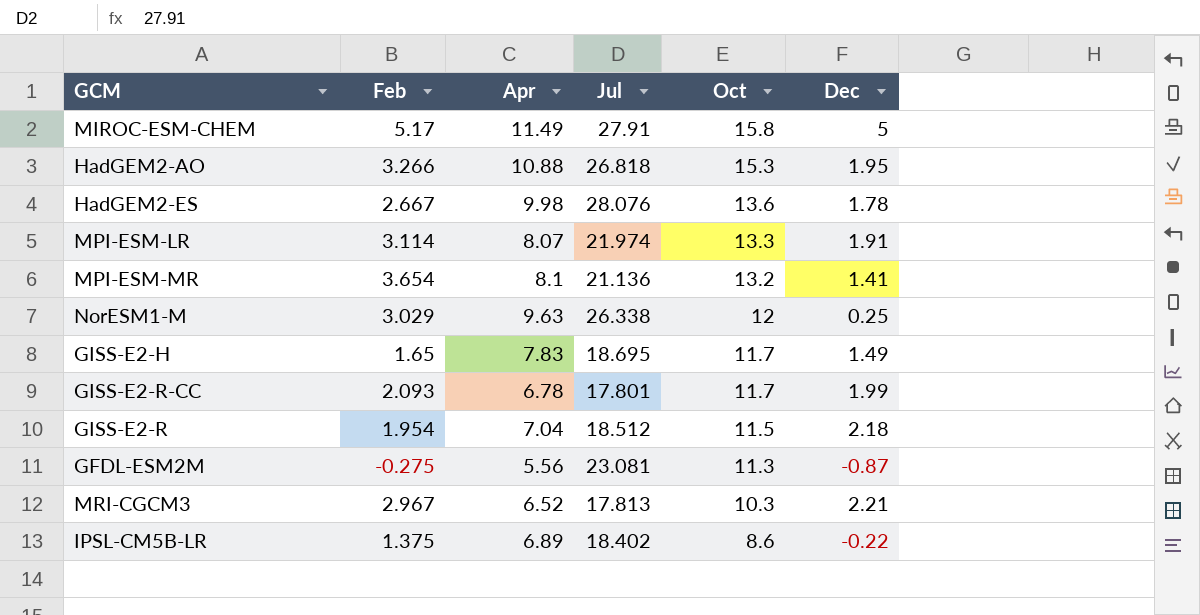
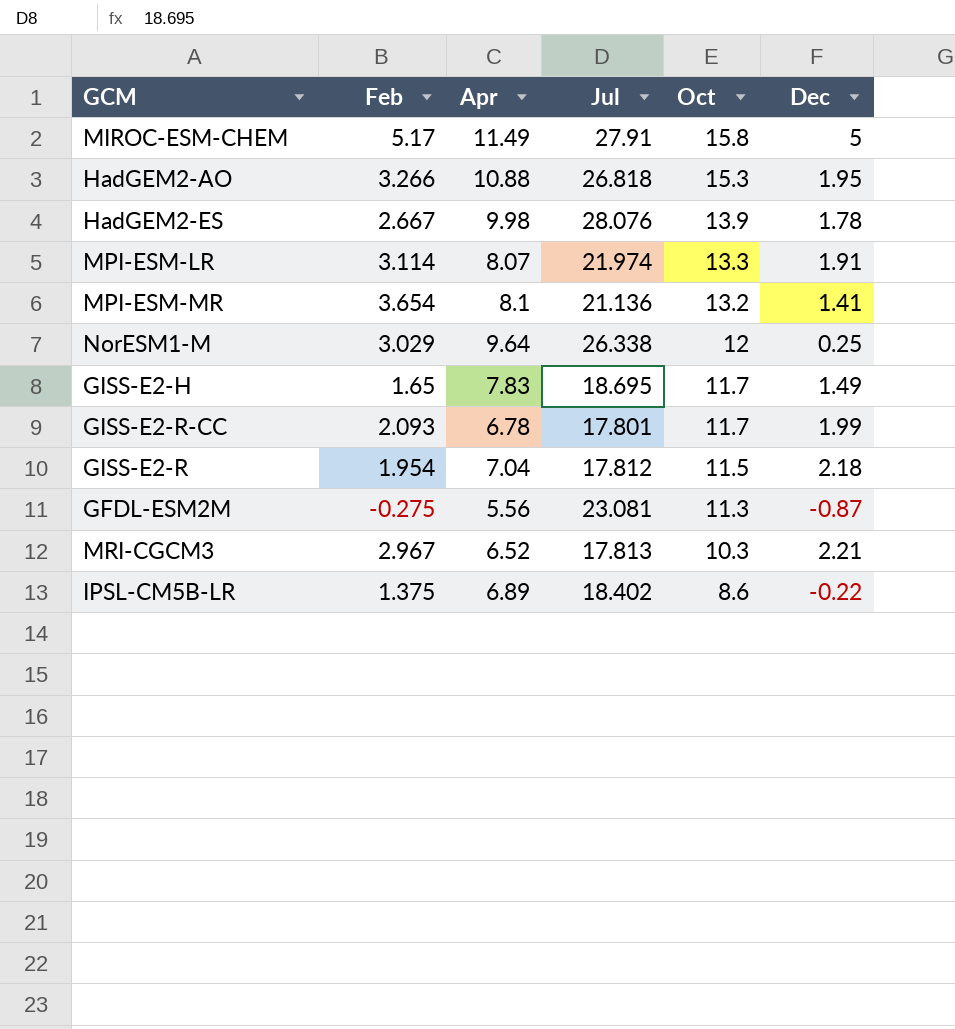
HadGEM2-ES | Oct: 13.6 -> 13.9
NorESM1-M | Apr: 9.63 -> 9.64
GISS-E2-R | Jul: 18.512 -> 17.812

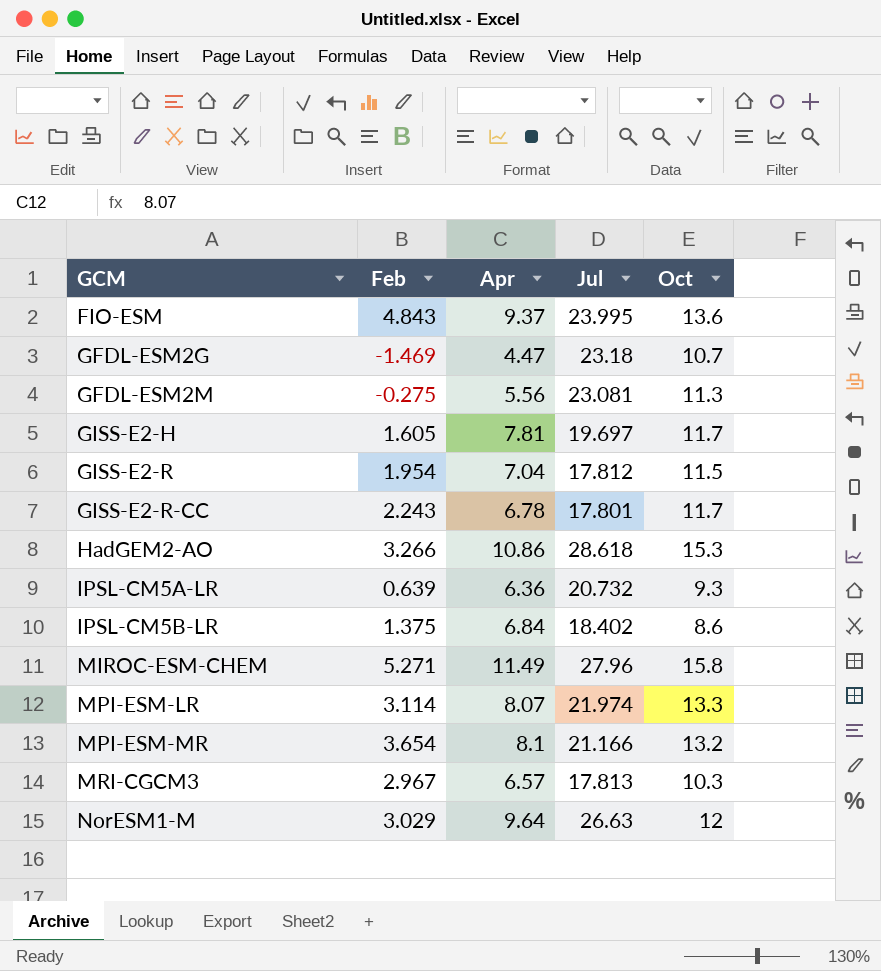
row order: Oct descending -> GCM ascending
column Dec | position: 6 -> none
row HadGEM2-ES: 2.667 | 9.98 | 28.076 | 13.9 | 1.78 -> none
row FIO-ESM: none -> 4.843 | 9.37 | 23.995 | 13.6
row GFDL-ESM2G: none -> -1.469 | 4.47 | 23.18 | 10.7
GISS-E2-H | Feb: 1.65 -> 1.605
GISS-E2-H | Apr: 7.83 -> 7.81
GISS-E2-H | Jul: 18.695 -> 19.697
GISS-E2-R-CC | Feb: 2.093 -> 2.243
HadGEM2-AO | Apr: 10.88 -> 10.86
HadGEM2-AO | Jul: 26.818 -> 28.618
row IPSL-CM5A-LR: none -> 0.639 | 6.36 | 20.732 | 9.3
IPSL-CM5B-LR | Apr: 6.89 -> 6.84
MIROC-ESM-CHEM | Feb: 5.17 -> 5.271
MIROC-ESM-CHEM | Jul: 27.91 -> 27.96
MPI-ESM-MR | Jul: 21.136 -> 21.166
MRI-CGCM3 | Apr: 6.52 -> 6.57
NorESM1-M | Jul: 26.338 -> 26.63

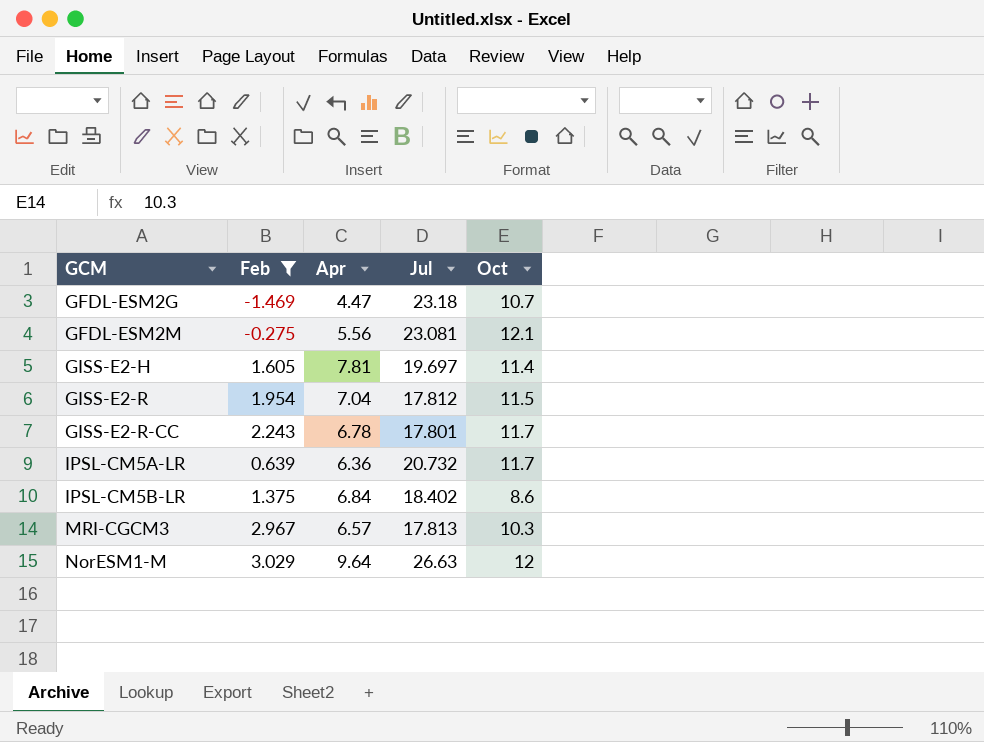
filter: none -> Feb <= 3.029
GFDL-ESM2M | Oct: 11.3 -> 12.1
GISS-E2-H | Oct: 11.7 -> 11.4
IPSL-CM5A-LR | Oct: 9.3 -> 11.7

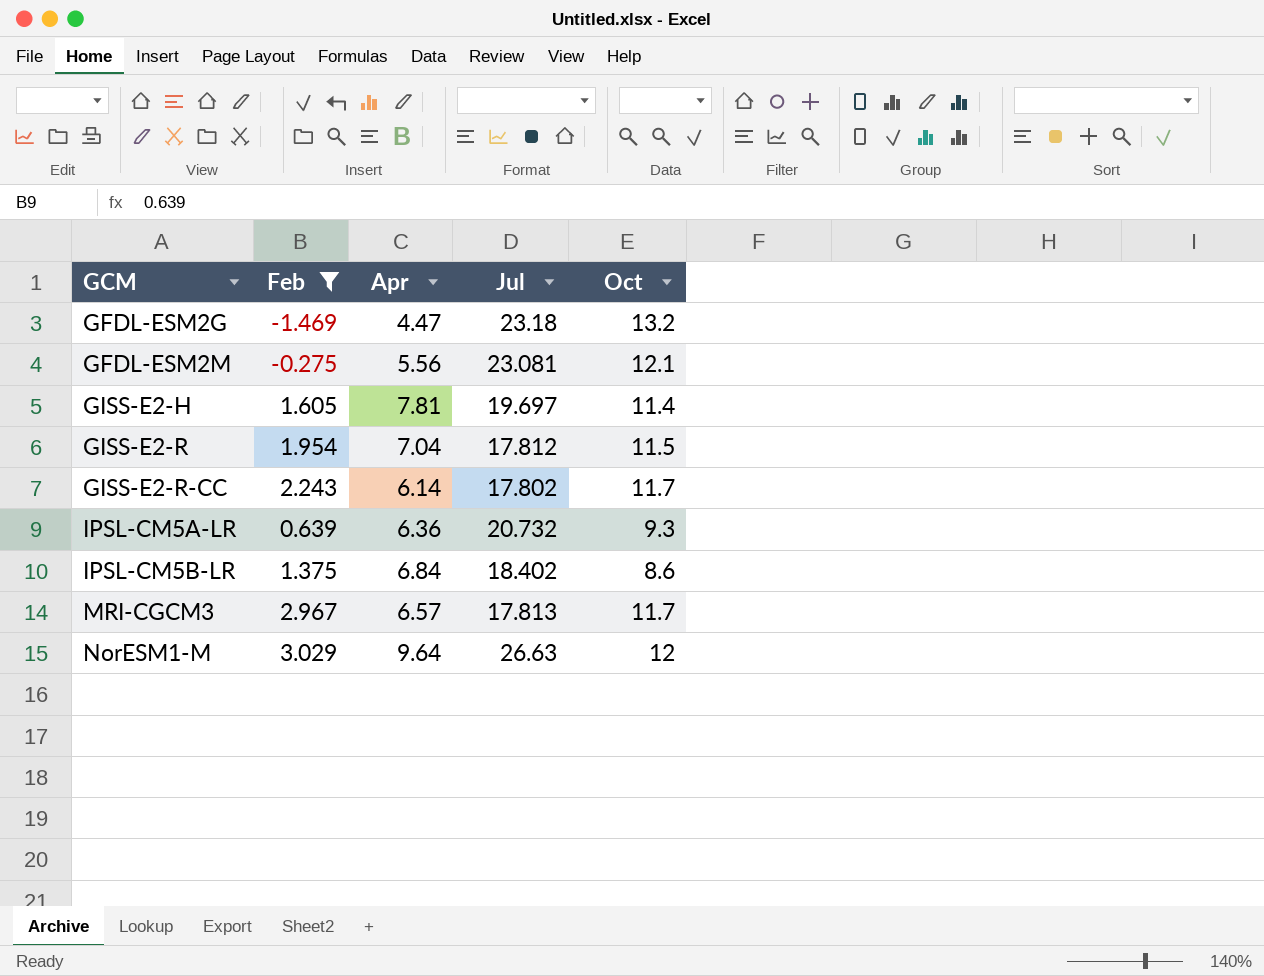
GFDL-ESM2G | Oct: 10.7 -> 13.2
GISS-E2-R-CC | Apr: 6.78 -> 6.14
GISS-E2-R-CC | Jul: 17.801 -> 17.802
IPSL-CM5A-LR | Oct: 11.7 -> 9.3
MRI-CGCM3 | Oct: 10.3 -> 11.7

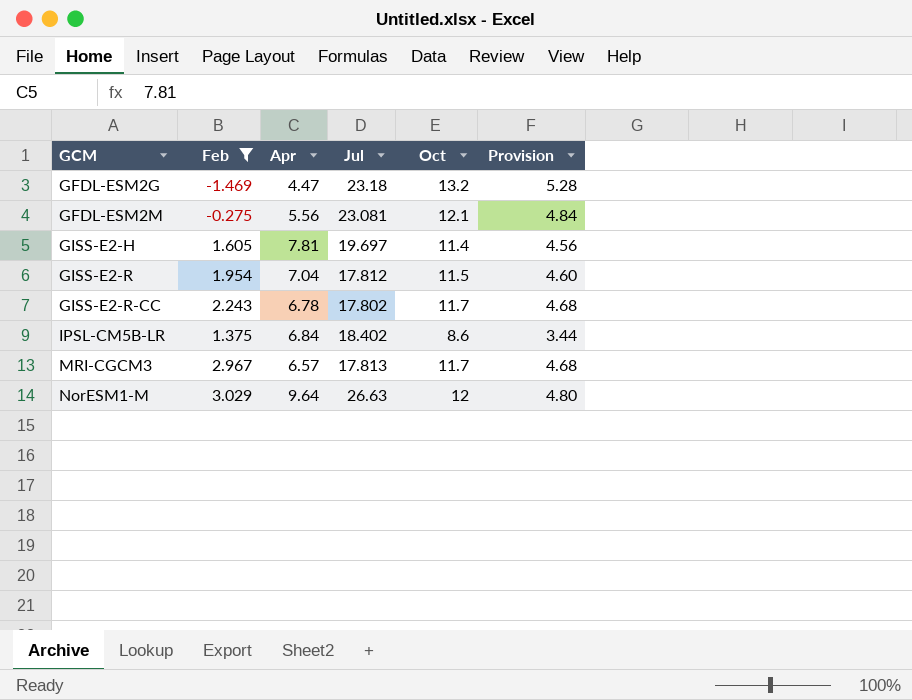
column Provision | formula: none -> [Oct] * 0.4
row IPSL-CM5A-LR: 0.639 | 6.36 | 20.732 | 9.3 -> none
GISS-E2-R-CC | Apr: 6.14 -> 6.78

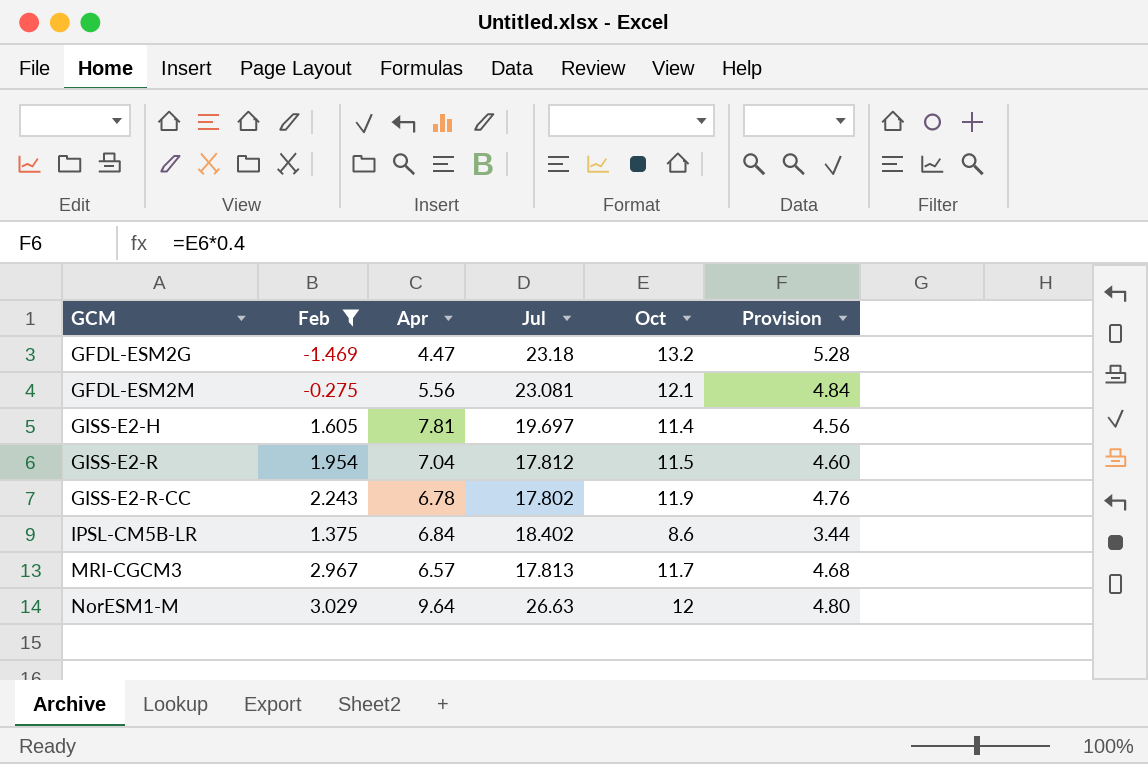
GISS-E2-R-CC | Oct: 11.7 -> 11.9
GISS-E2-R-CC | Provision: 4.68 -> 4.76

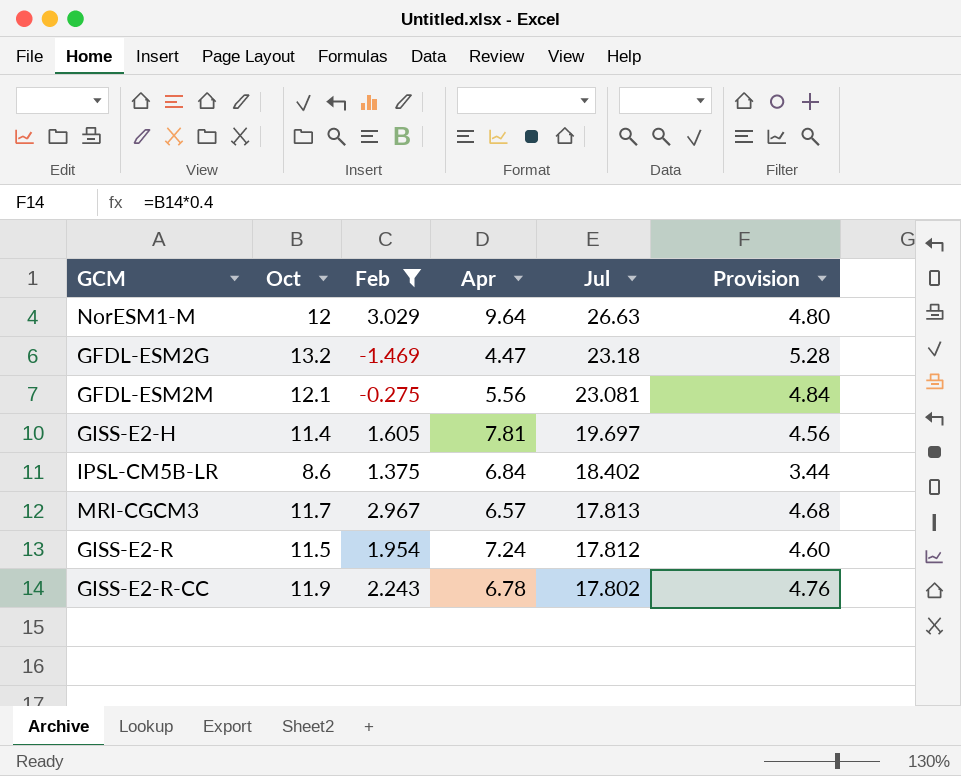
row order: GCM ascending -> Jul descending
column Oct | position: 5 -> 2
GISS-E2-R | Apr: 7.04 -> 7.24

